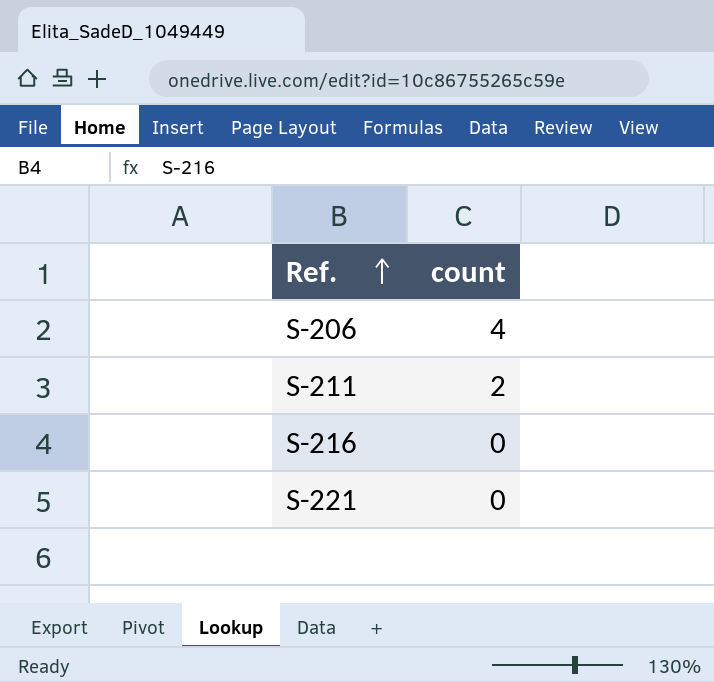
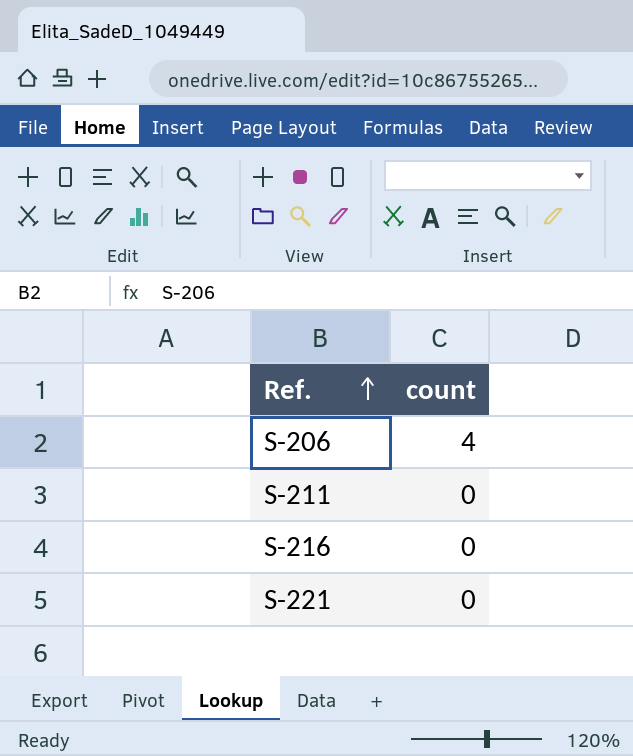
S-211 | count: 2 -> 0

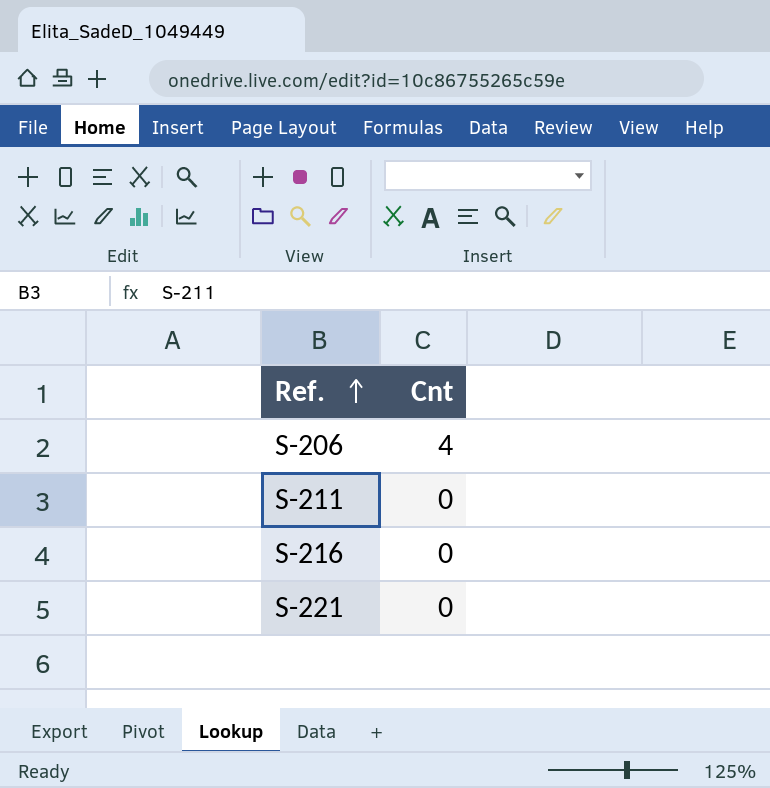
column name: count -> Cnt

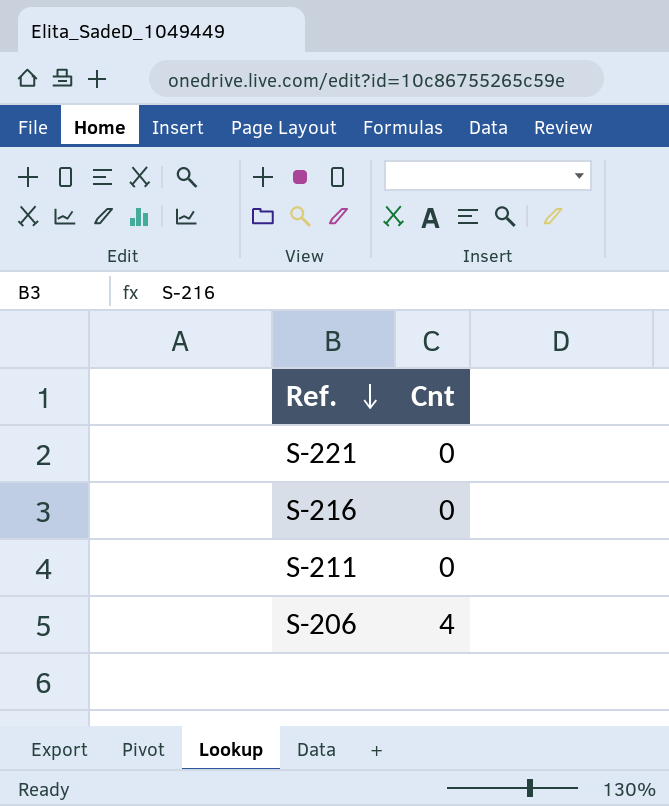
row order: Ref. ascending -> Ref. descending

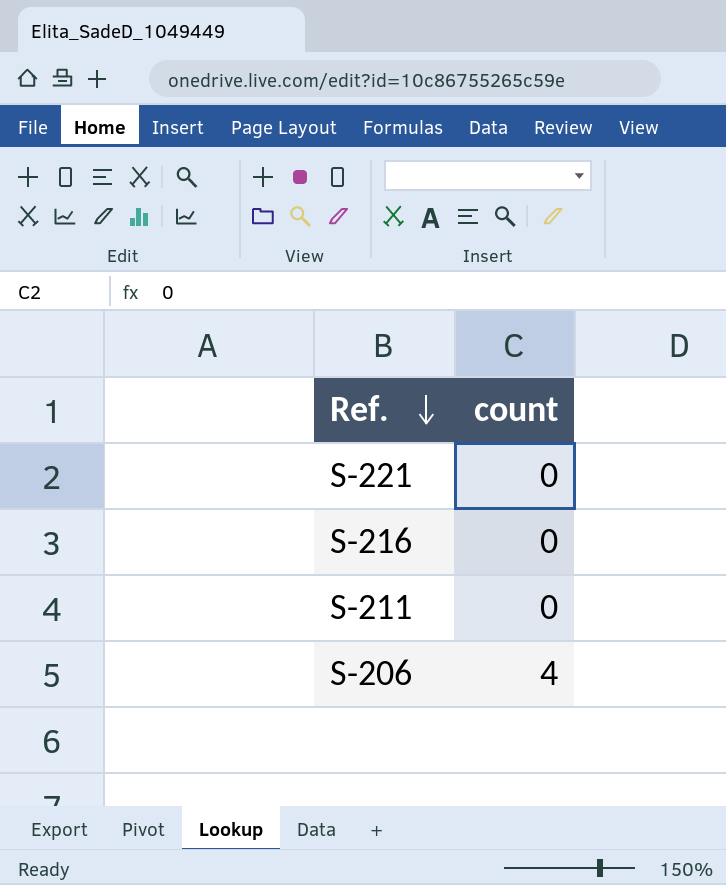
column name: Cnt -> count

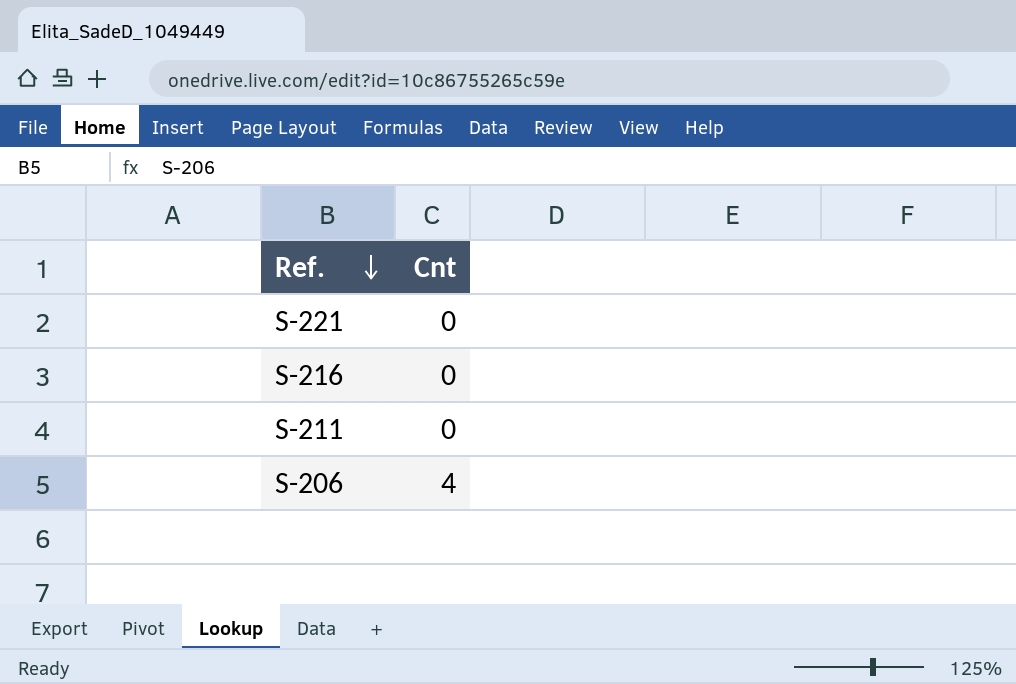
column name: count -> Cnt

